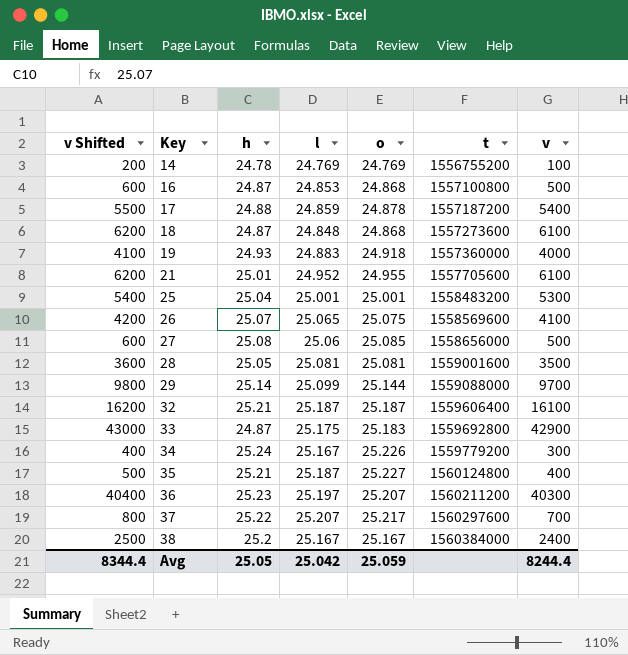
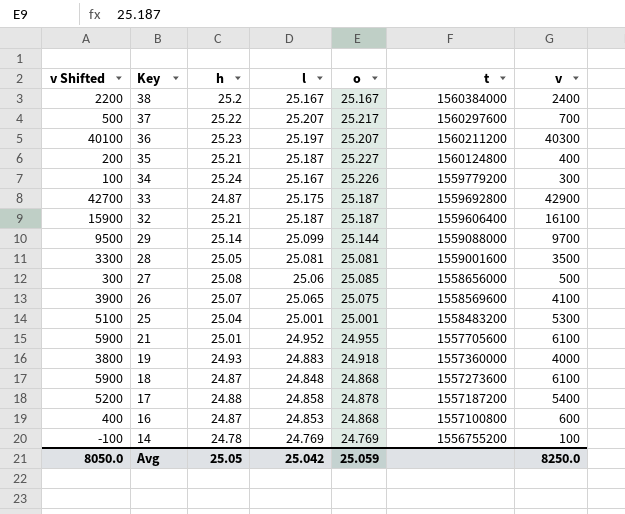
row order: Key ascending -> Key descending
column v Shifted | formula: [v] + 100 -> [v] - 200
33 | o: 25.183 -> 25.187
17 | l: 24.859 -> 24.858
16 | v: 500 -> 600
Avg | v Shifted: 8344.4 -> 8050.0
Avg | v: 8244.4 -> 8250.0

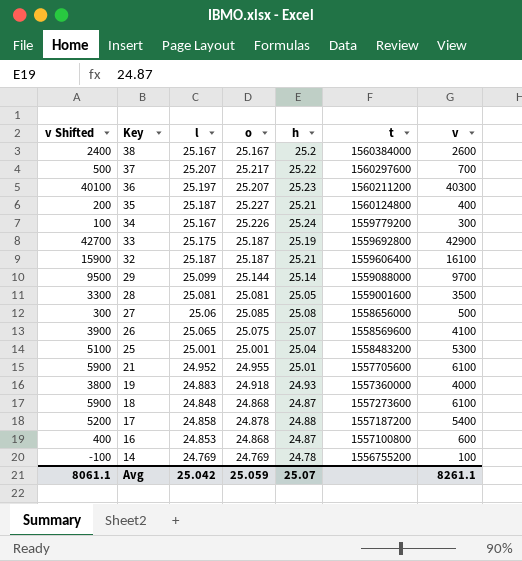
column h | position: 3 -> 5
38 | v Shifted: 2200 -> 2400
38 | v: 2400 -> 2600
33 | h: 24.87 -> 25.19
Avg | v Shifted: 8050.0 -> 8061.1
Avg | h: 25.05 -> 25.07
Avg | v: 8250.0 -> 8261.1

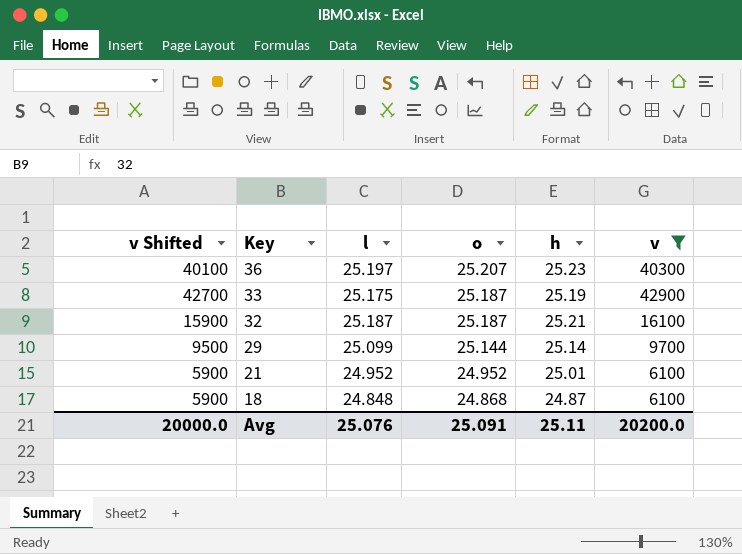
filter: none -> v >= 6100
column t | position: 6 -> none
21 | o: 24.955 -> 24.952
Avg | v Shifted: 8061.1 -> 20000.0
Avg | l: 25.042 -> 25.076
Avg | o: 25.059 -> 25.091
Avg | h: 25.07 -> 25.11
Avg | v: 8261.1 -> 20200.0

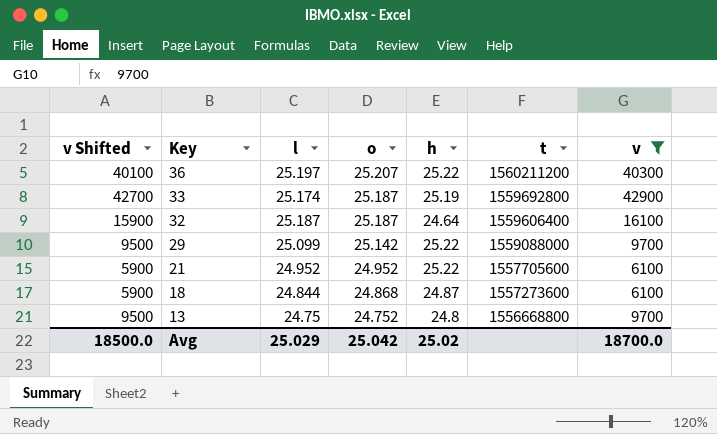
column t | position: none -> 6
36 | h: 25.23 -> 25.22
33 | l: 25.175 -> 25.174
32 | h: 25.21 -> 24.64
29 | o: 25.144 -> 25.142
29 | h: 25.14 -> 25.22
21 | h: 25.01 -> 25.22
18 | l: 24.848 -> 24.844
row 13: none -> 9500 | 24.75 | 24.752 | 24.8 | 1556668800 | 9700
Avg | v Shifted: 20000.0 -> 18500.0
Avg | l: 25.076 -> 25.029
Avg | o: 25.091 -> 25.042
Avg | h: 25.11 -> 25.02
Avg | v: 20200.0 -> 18700.0

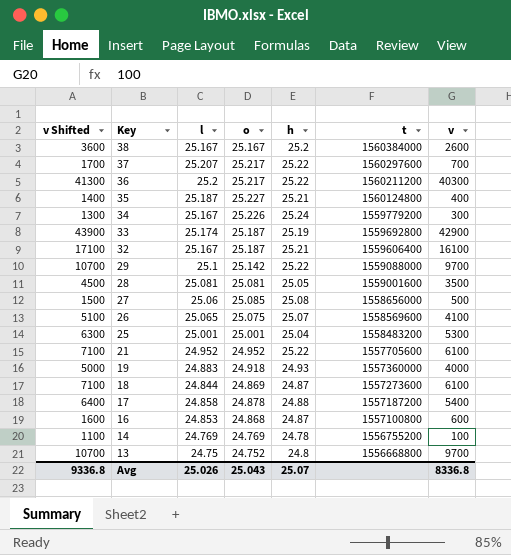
filter: v >= 6100 -> none
column v Shifted | formula: [v] - 200 -> [v] + 1000
36 | l: 25.197 -> 25.2
36 | o: 25.207 -> 25.217
32 | l: 25.187 -> 25.167
32 | h: 24.64 -> 25.21
29 | l: 25.099 -> 25.1
18 | o: 24.868 -> 24.869
Avg | v Shifted: 18500.0 -> 9336.8
Avg | l: 25.029 -> 25.026
Avg | o: 25.042 -> 25.043
Avg | h: 25.02 -> 25.07
Avg | v: 18700.0 -> 8336.8

